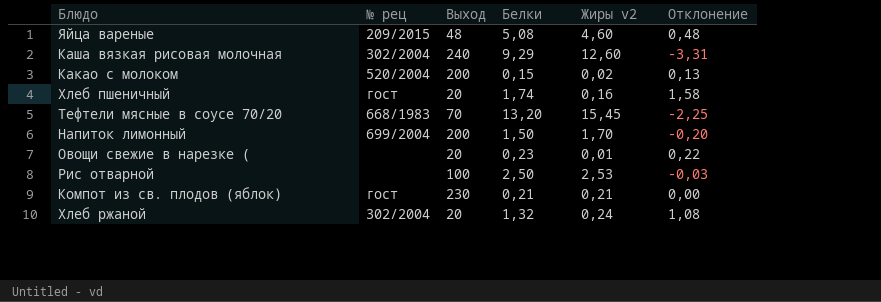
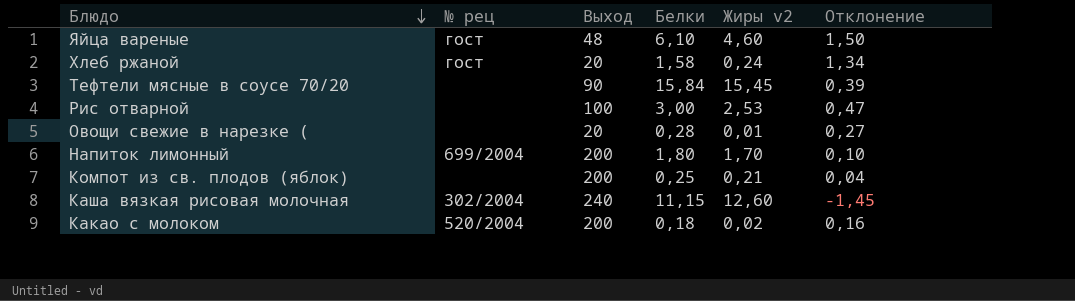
row order: none -> Блюдо descending
row Хлеб пшеничный: гост | 20 | 1,74 | 0,16 | 1,58 -> none
Яйца вареные | № рец: 209/2015 -> гост
Яйца вареные | Белки: 5,08 -> 6,10
Яйца вареные | Отклонение: 0,48 -> 1,50
Хлеб ржаной | № рец: 302/2004 -> гост
Хлеб ржаной | Белки: 1,32 -> 1,58
Хлеб ржаной | Отклонение: 1,08 -> 1,34
Тефтели мясные в соусе 70/20 | № рец: 668/1983 -> none
Тефтели мясные в соусе 70/20 | Выход: 70 -> 90
Тефтели мясные в соусе 70/20 | Белки: 13,20 -> 15,84
Тефтели мясные в соусе 70/20 | Отклонение: -2,25 -> 0,39
Рис отварной | Белки: 2,50 -> 3,00
Рис отварной | Отклонение: -0,03 -> 0,47
Овощи свежие в нарезке ( | Белки: 0,23 -> 0,28
Овощи свежие в нарезке ( | Отклонение: 0,22 -> 0,27
Напиток лимонный | Белки: 1,50 -> 1,80
Напиток лимонный | Отклонение: -0,20 -> 0,10
Компот из св. плодов (яблок) | № рец: гост -> none
Компот из св. плодов (яблок) | Выход: 230 -> 200
Компот из св. плодов (яблок) | Белки: 0,21 -> 0,25
Компот из св. плодов (яблок) | Отклонение: 0,00 -> 0,04
Каша вязкая рисовая молочная | Белки: 9,29 -> 11,15
Каша вязкая рисовая молочная | Отклонение: -3,31 -> -1,45
Какао с молоком | Белки: 0,15 -> 0,18
Какао с молоком | Отклонение: 0,13 -> 0,16

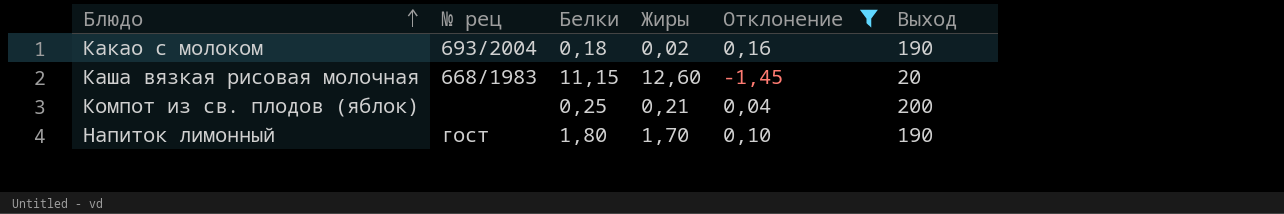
filter: none -> Отклонение <= 0,16
row order: Блюдо descending -> Блюдо ascending
column name: Жиры v2 -> Жиры
column Выход | position: 3 -> 6
Какао с молоком | № рец: 520/2004 -> 693/2004
Какао с молоком | Выход: 200 -> 190
Каша вязкая рисовая молочная | № рец: 302/2004 -> 668/1983
Каша вязкая рисовая молочная | Выход: 240 -> 20
Напиток лимонный | № рец: 699/2004 -> гост
Напиток лимонный | Выход: 200 -> 190

